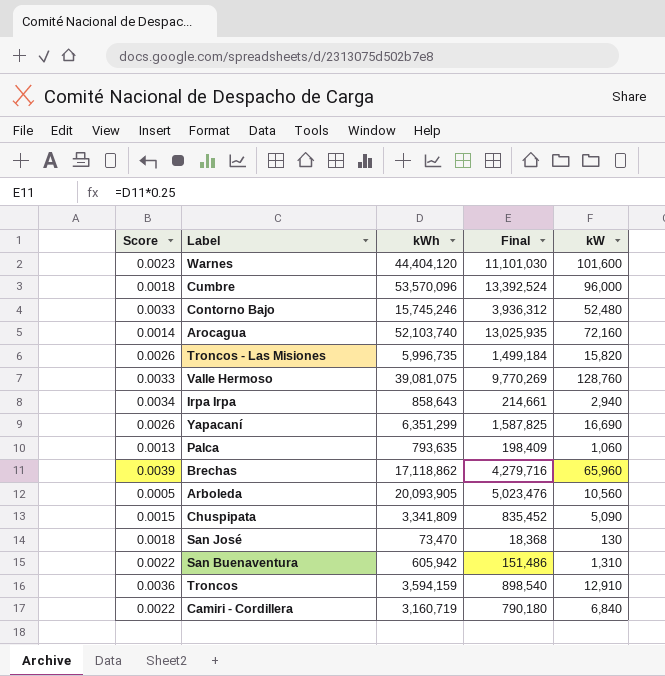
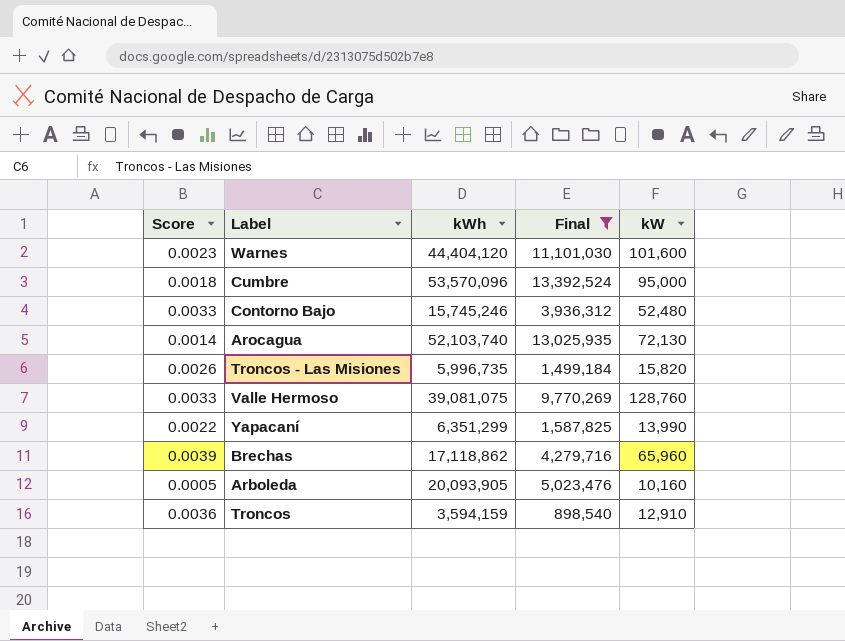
filter: none -> Final >= 898,540
Cumbre | kW: 96,000 -> 95,000
Arocagua | kW: 72,160 -> 72,130
Yapacaní | Score: 0.0026 -> 0.0022
Yapacaní | kW: 16,690 -> 13,990
Arboleda | kW: 10,560 -> 10,160

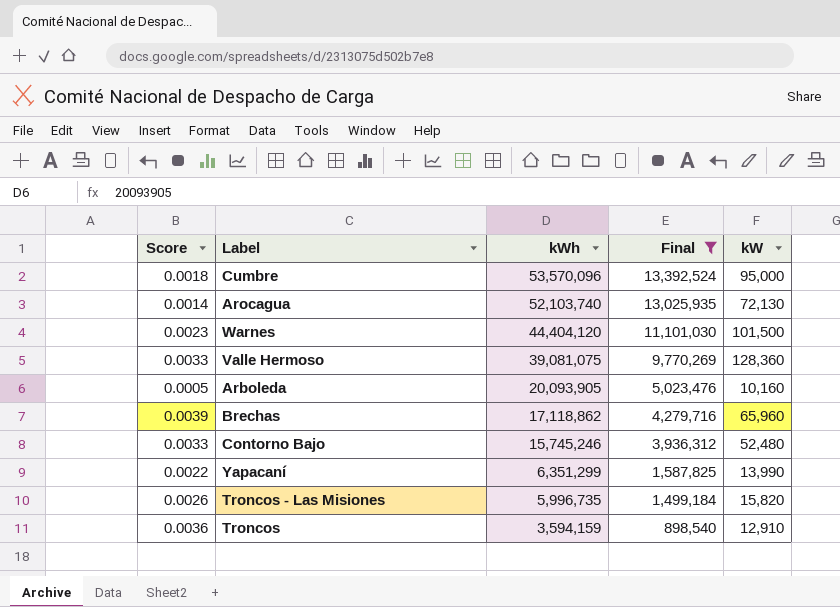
row order: none -> kWh descending
Warnes | kW: 101,600 -> 101,500
Valle Hermoso | kW: 128,760 -> 128,360

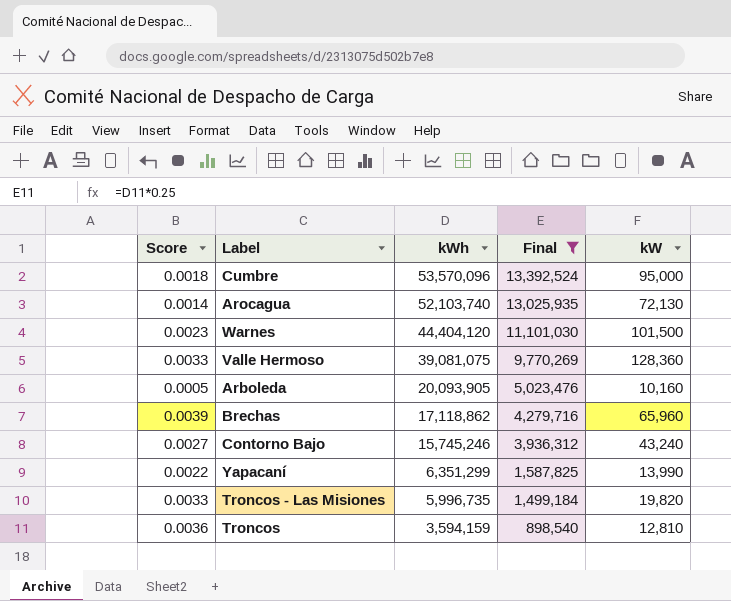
Contorno Bajo | Score: 0.0033 -> 0.0027
Contorno Bajo | kW: 52,480 -> 43,240
Troncos - Las Misiones | Score: 0.0026 -> 0.0033
Troncos - Las Misiones | kW: 15,820 -> 19,820
Troncos | kW: 12,910 -> 12,810

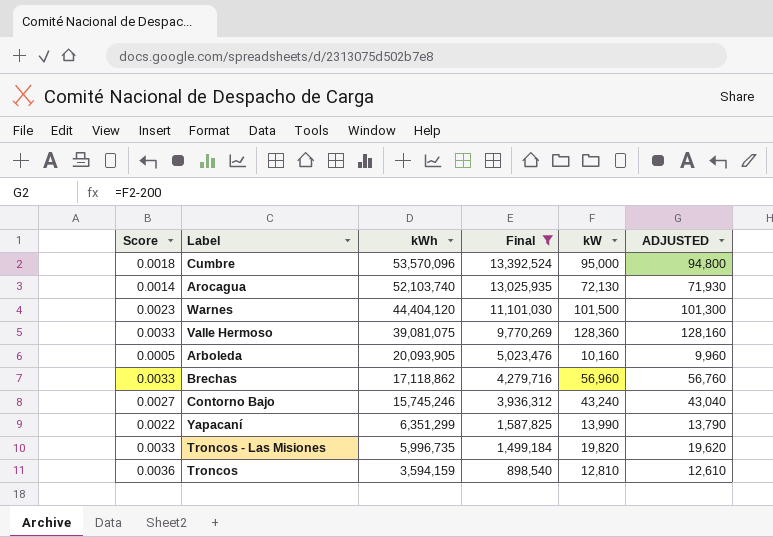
column ADJUSTED | formula: none -> [kW] - 200
Brechas | Score: 0.0039 -> 0.0033
Brechas | kW: 65,960 -> 56,960

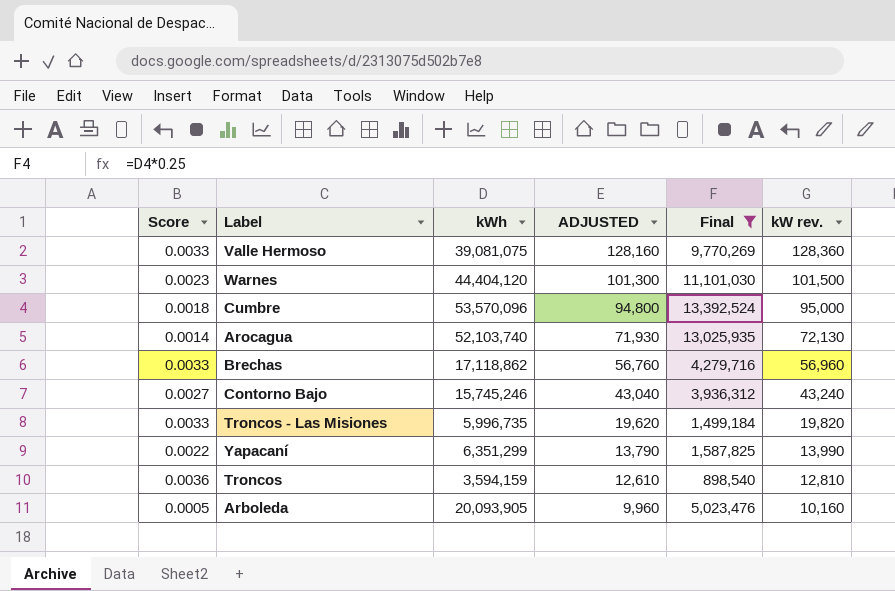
row order: kWh descending -> ADJUSTED descending
column ADJUSTED | position: 6 -> 4
column name: kW -> kW rev.

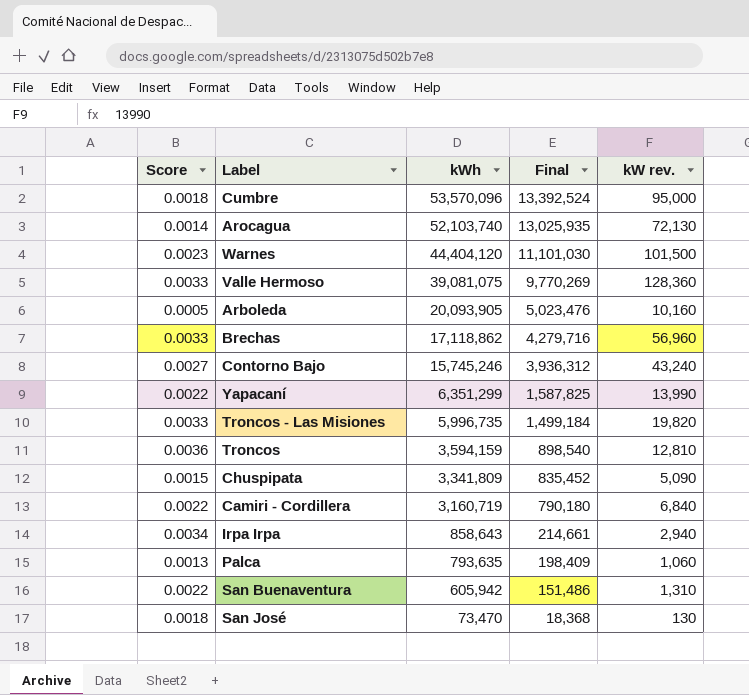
filter: Final >= 898,540 -> none
row order: ADJUSTED descending -> kWh descending
column ADJUSTED | formula: [kW rev.] - 200 -> none

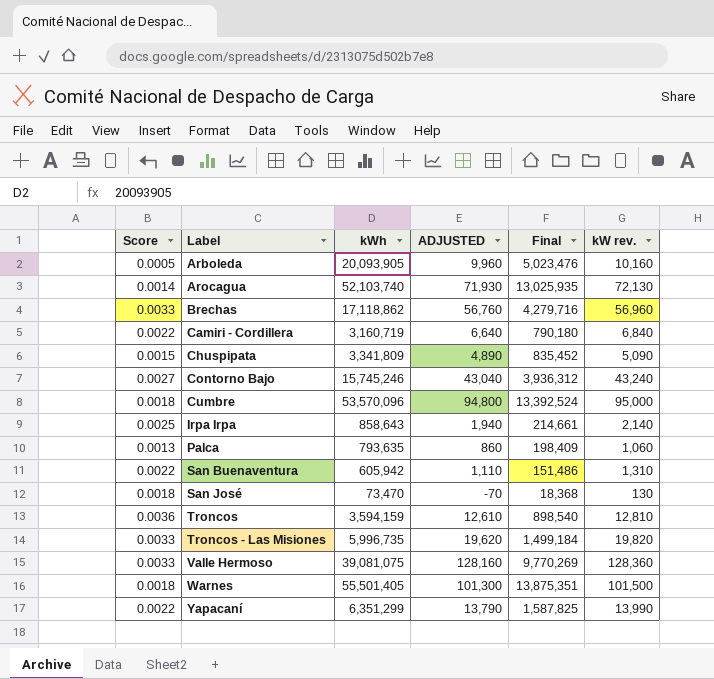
row order: kWh descending -> Label ascending
column ADJUSTED | formula: none -> [kW rev.] - 200
Irpa Irpa | Score: 0.0034 -> 0.0025
Irpa Irpa | kW rev.: 2,940 -> 2,140
Warnes | Score: 0.0023 -> 0.0018
Warnes | kWh: 44,404,120 -> 55,501,405
Warnes | Final: 11,101,030 -> 13,875,351

